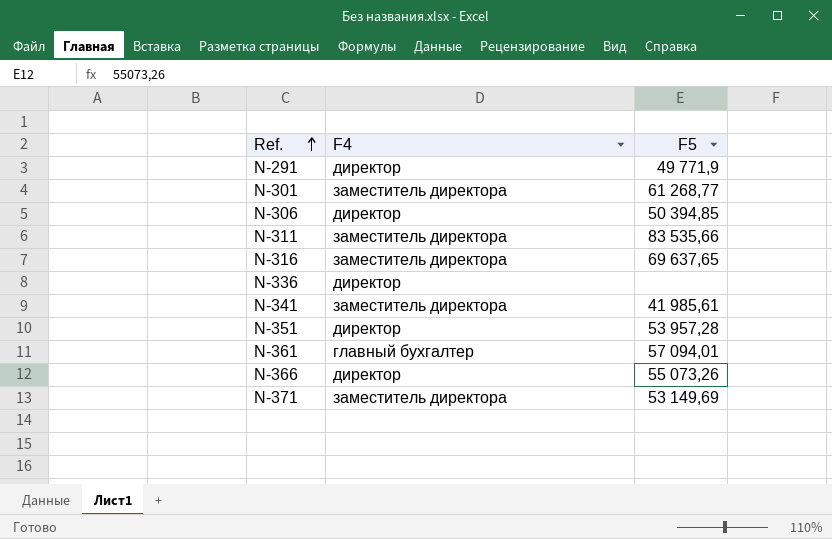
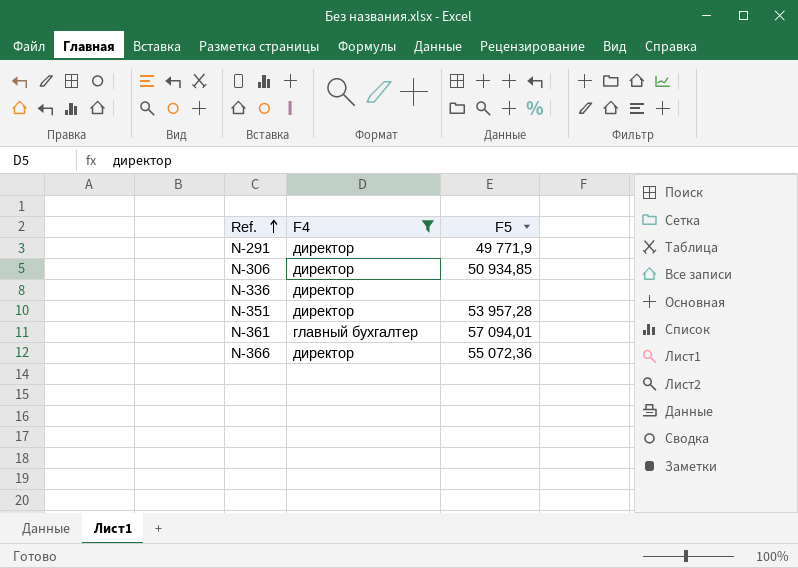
filter: none -> F4 != заместитель директора
N-306 | F5: 50 394,85 -> 50 934,85
N-366 | F5: 55 073,26 -> 55 072,36

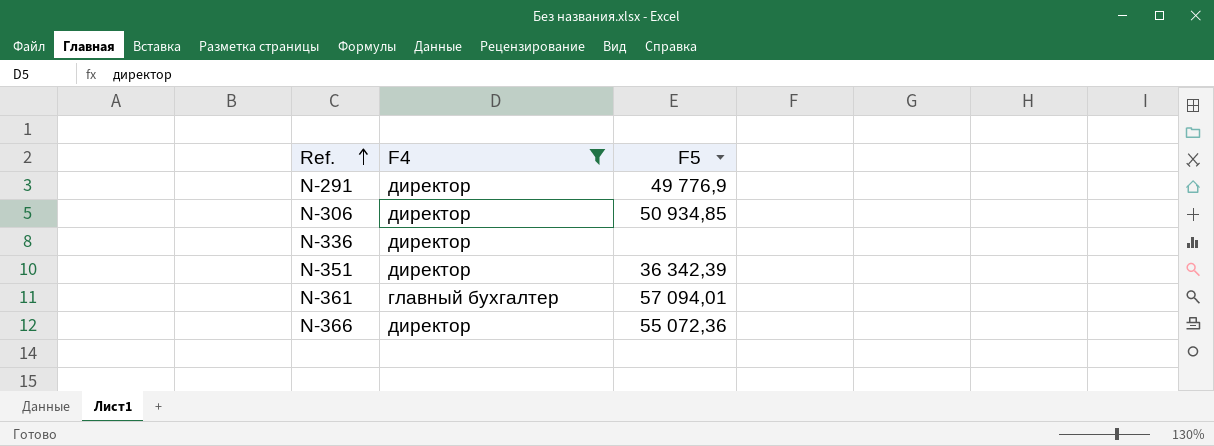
N-291 | F5: 49 771,9 -> 49 776,9
N-351 | F5: 53 957,28 -> 36 342,39

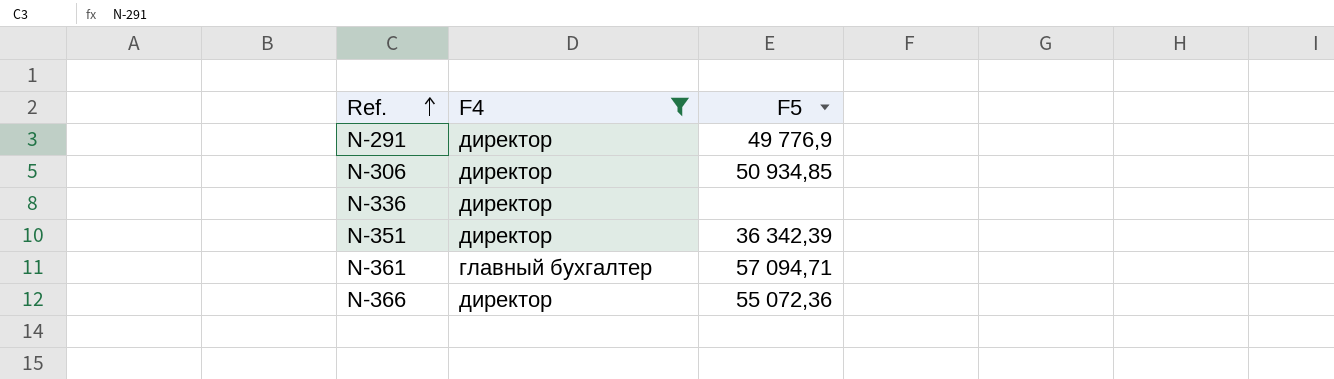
N-361 | F5: 57 094,01 -> 57 094,71

